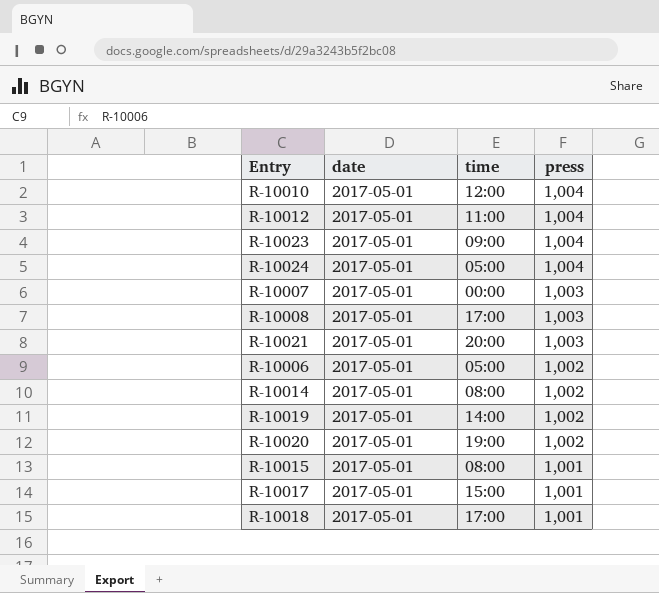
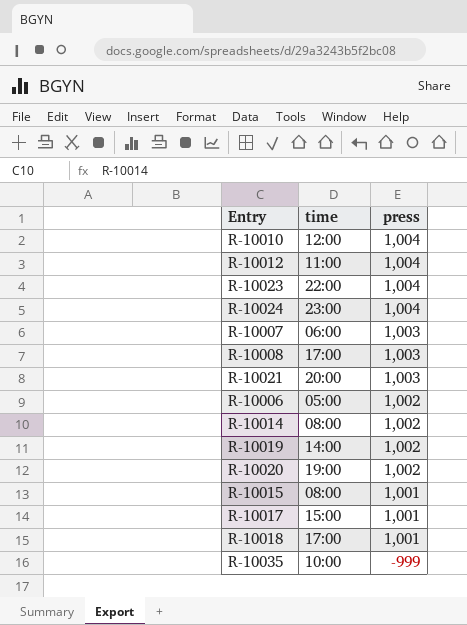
column date | position: 2 -> none
R-10023 | time: 09:00 -> 22:00
R-10024 | time: 05:00 -> 23:00
R-10007 | time: 00:00 -> 06:00
row R-10035: none -> 10:00 | -999

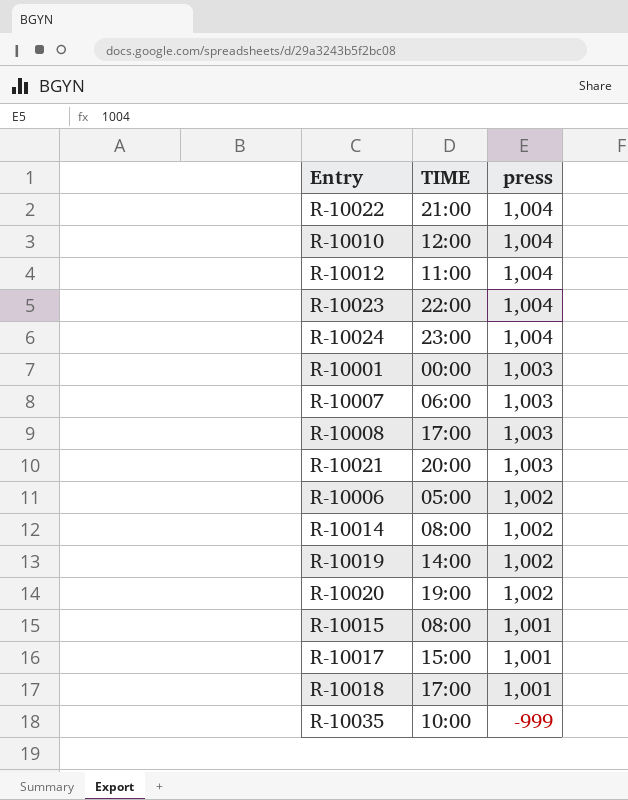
column name: time -> TIME
row R-10022: none -> 21:00 | 1,004
row R-10001: none -> 00:00 | 1,003

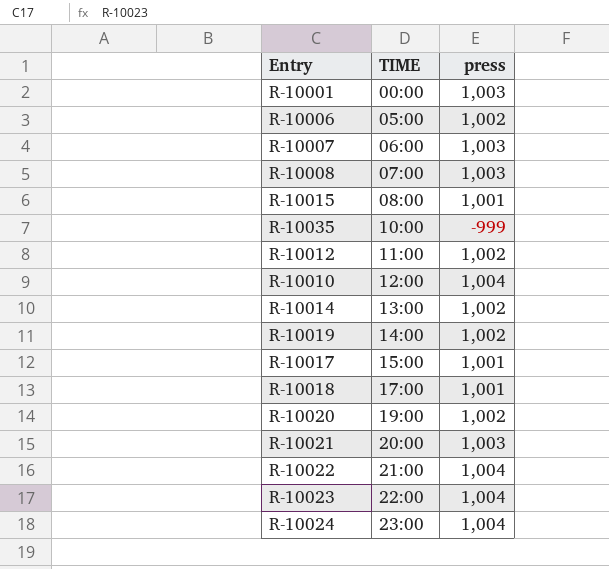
row order: press descending -> TIME ascending
R-10008 | TIME: 17:00 -> 07:00
R-10012 | press: 1,004 -> 1,002
R-10014 | TIME: 08:00 -> 13:00

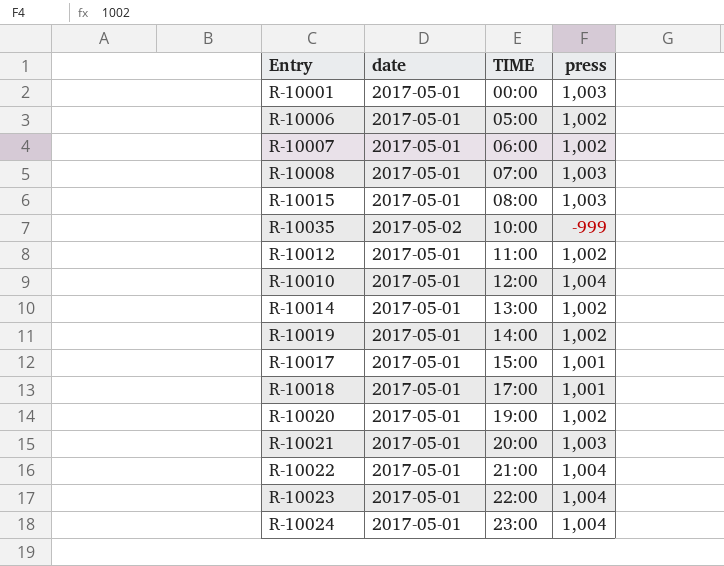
column date | position: none -> 2
R-10007 | press: 1,003 -> 1,002
R-10015 | press: 1,001 -> 1,003

